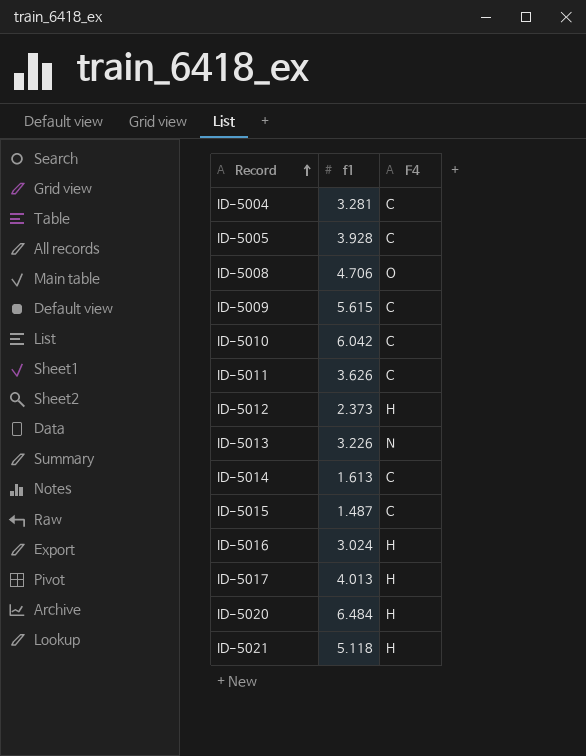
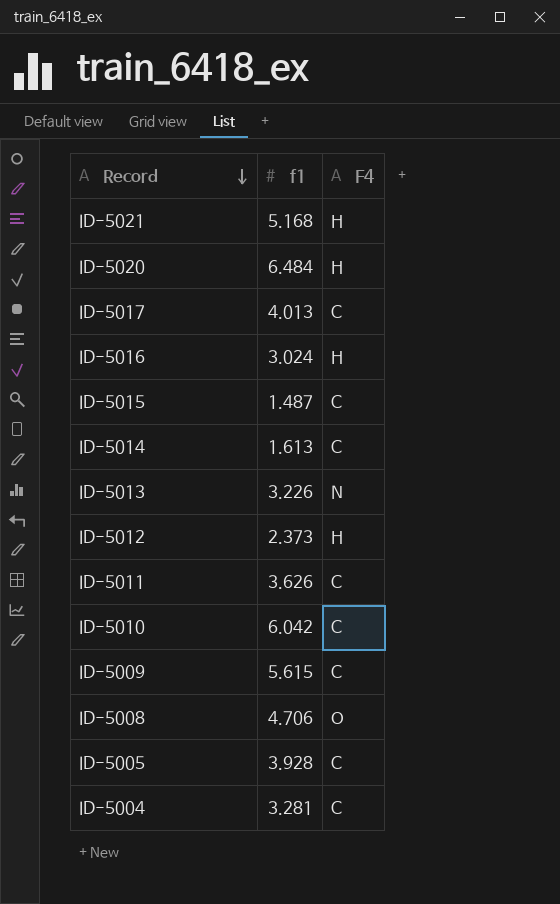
row order: Record ascending -> Record descending
ID-5021 | f1: 5.118 -> 5.168
ID-5017 | F4: H -> C

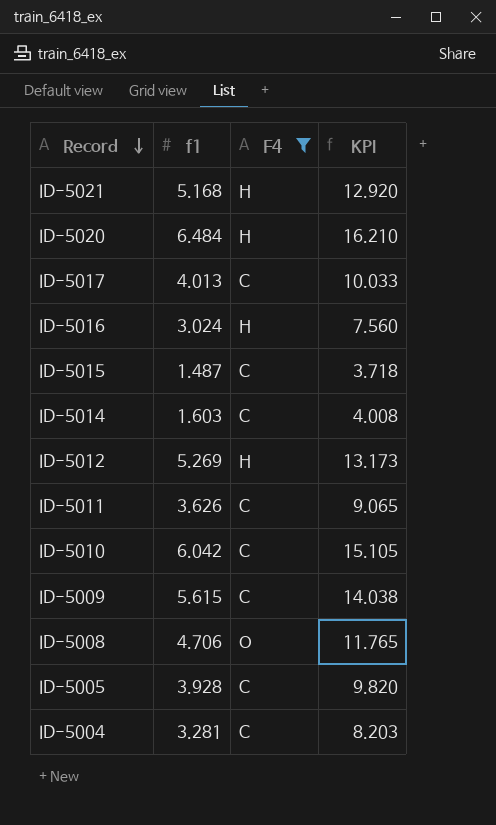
filter: none -> F4 != N
column KPI | formula: none -> [f1] * 2.5
ID-5014 | f1: 1.613 -> 1.603
ID-5012 | f1: 2.373 -> 5.269

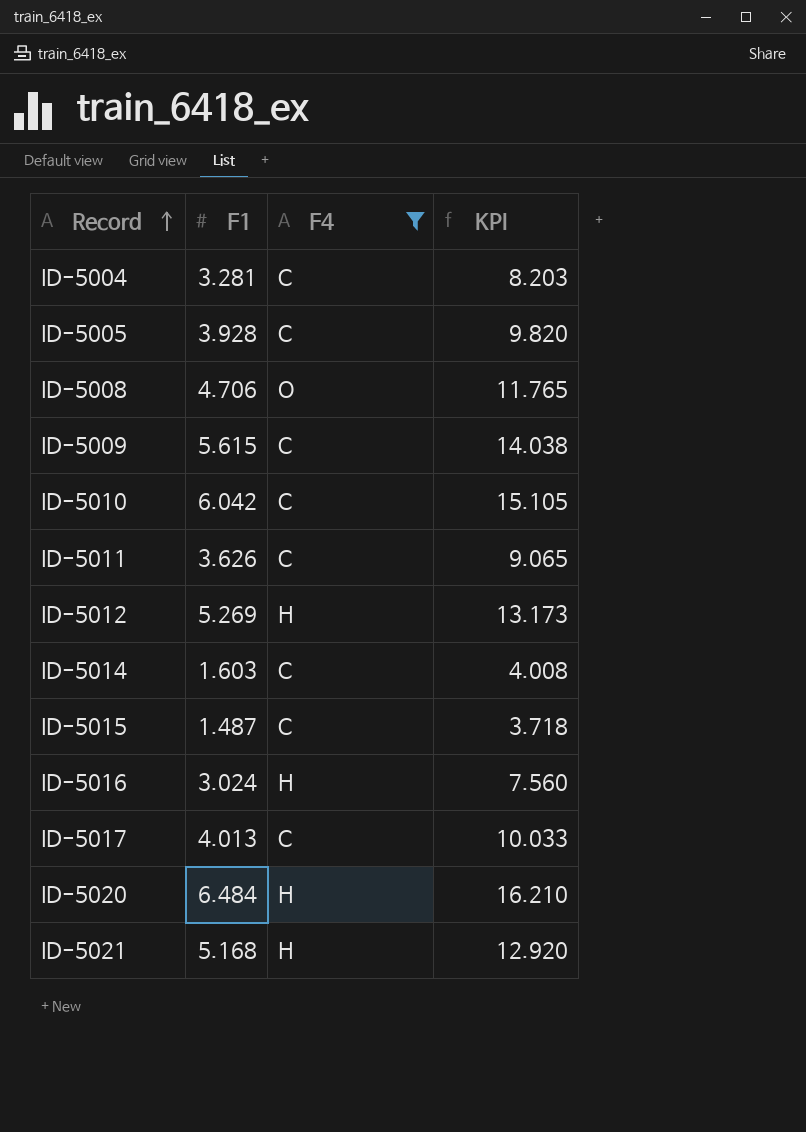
row order: Record descending -> Record ascending
column name: f1 -> F1

